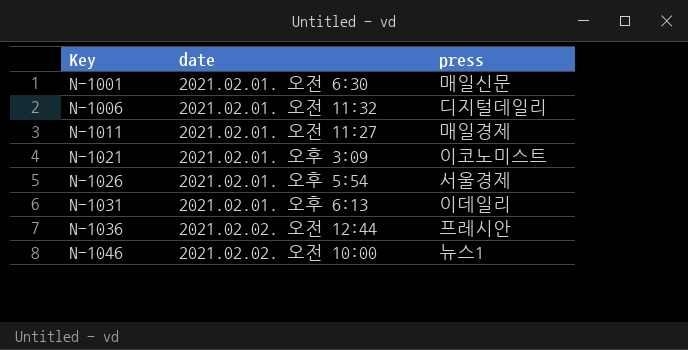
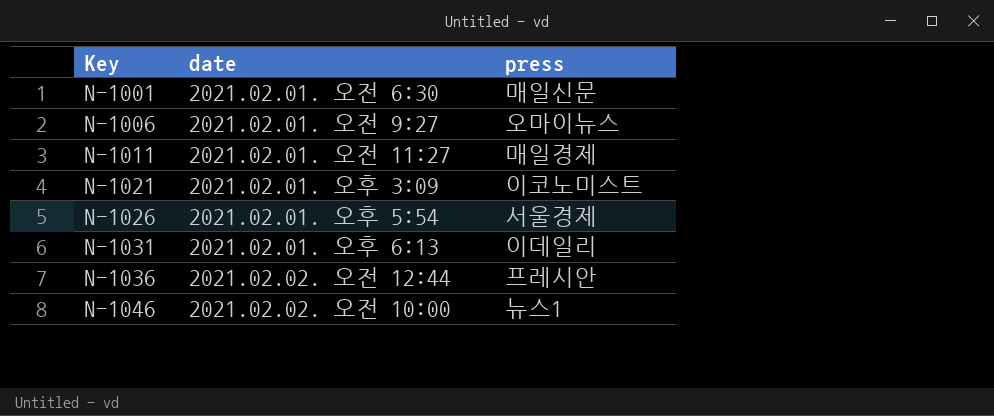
N-1006 | date: 2021.02.01. 오전 11:32 -> 2021.02.01. 오전 9:27
N-1006 | press: 디지털데일리 -> 오마이뉴스

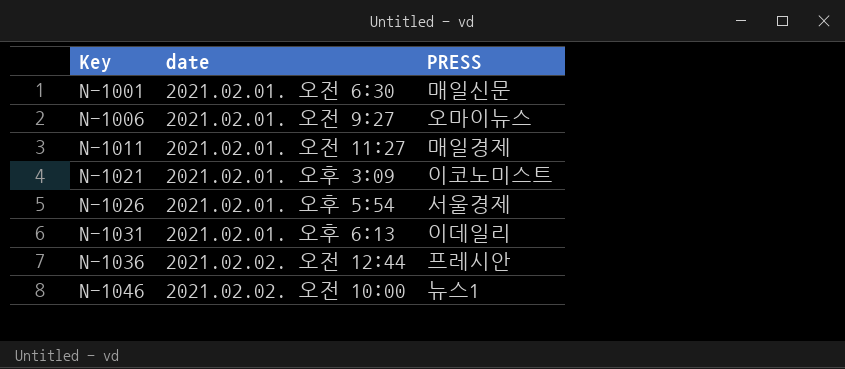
column name: press -> PRESS

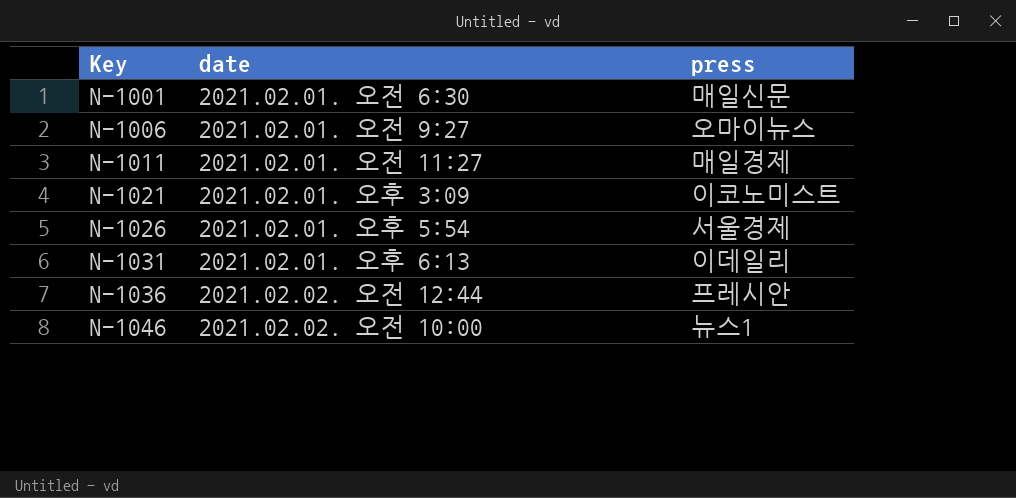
column name: PRESS -> press

